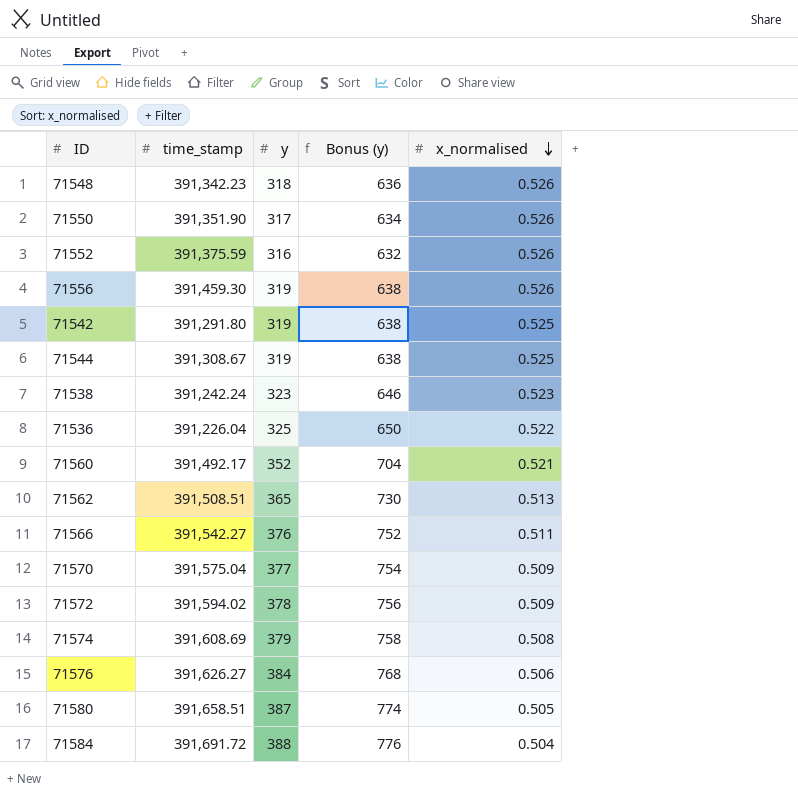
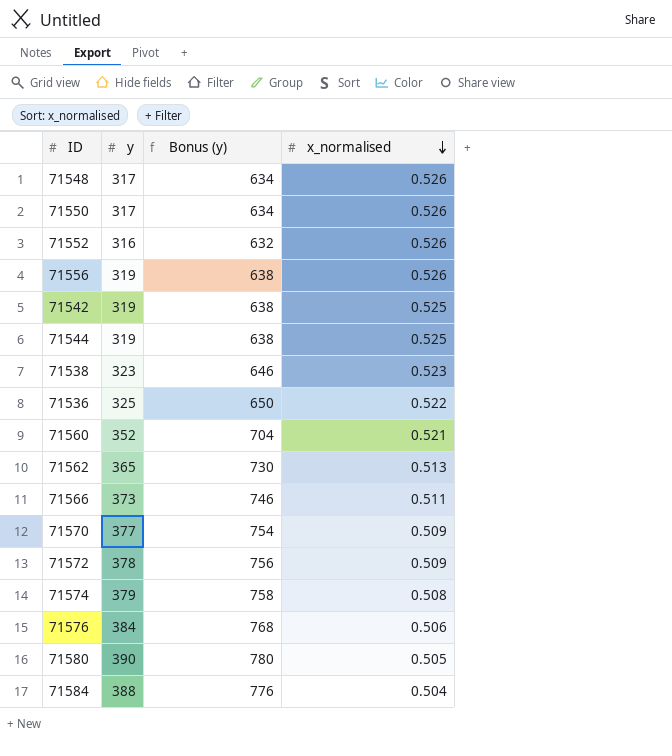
column time_stamp | position: 2 -> none
71548 | y: 318 -> 317
71548 | Bonus (y): 636 -> 634
71566 | y: 376 -> 373
71566 | Bonus (y): 752 -> 746
71580 | y: 387 -> 390
71580 | Bonus (y): 774 -> 780

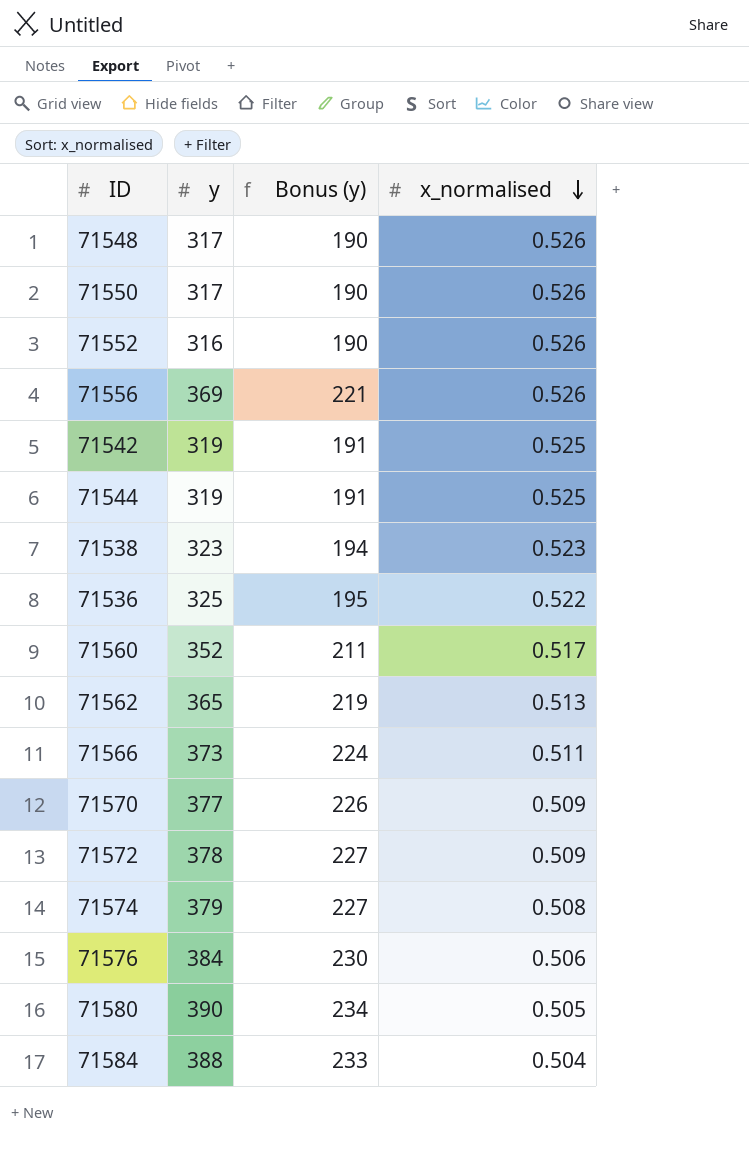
column Bonus (y) | formula: [y] * 2 -> [y] * 0.6
71556 | y: 319 -> 369
71560 | x_normalised: 0.521 -> 0.517

